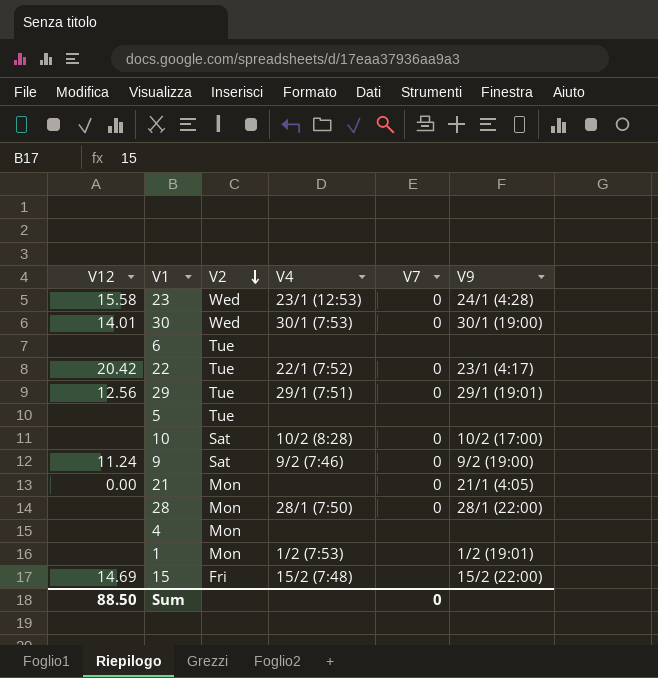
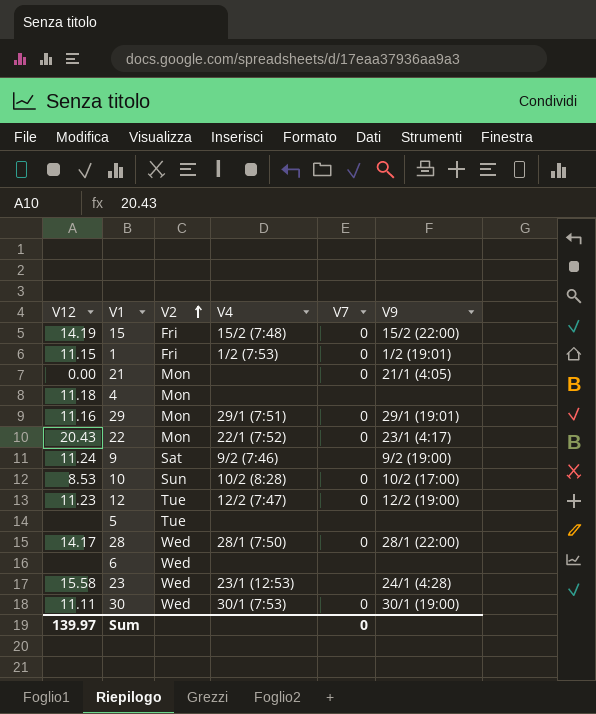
row order: V2 descending -> V2 ascending
15 | V12: 14.69 -> 14.19
15 | V7: none -> 0
1 | V12: none -> 11.15
1 | V2: Mon -> Fri
1 | V7: none -> 0
4 | V12: none -> 11.18
29 | V12: 12.56 -> 11.16
29 | V2: Tue -> Mon
22 | V12: 20.42 -> 20.43
22 | V2: Tue -> Mon
9 | V7: 0 -> none
10 | V12: none -> 8.53
10 | V2: Sat -> Sun
row 12: none -> 11.23 | Tue | 12/2 (7:47) | 0 | 12/2 (19:00)
28 | V12: none -> 14.17
28 | V2: Mon -> Wed
6 | V2: Tue -> Wed
23 | V7: 0 -> none
30 | V12: 14.01 -> 11.11
Sum | V12: 88.50 -> 139.97

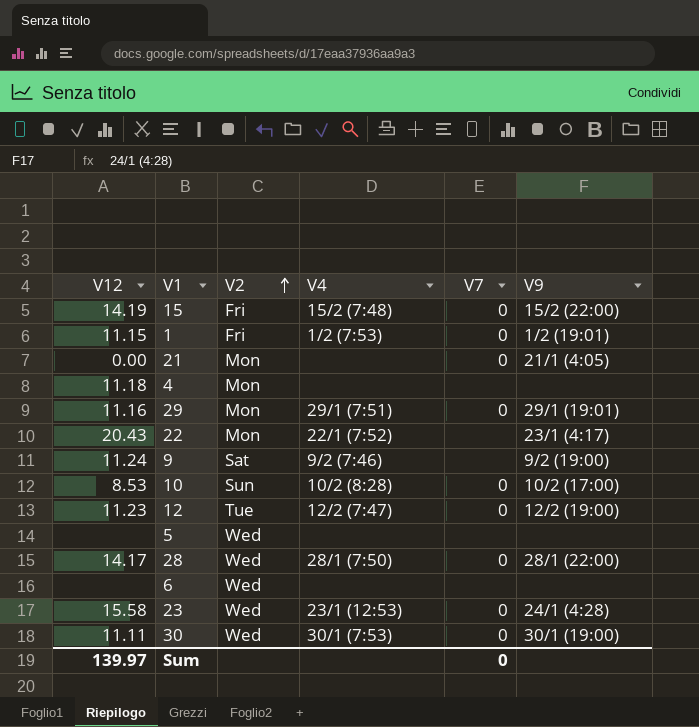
22 | V7: 0 -> none
5 | V2: Tue -> Wed
23 | V7: none -> 0

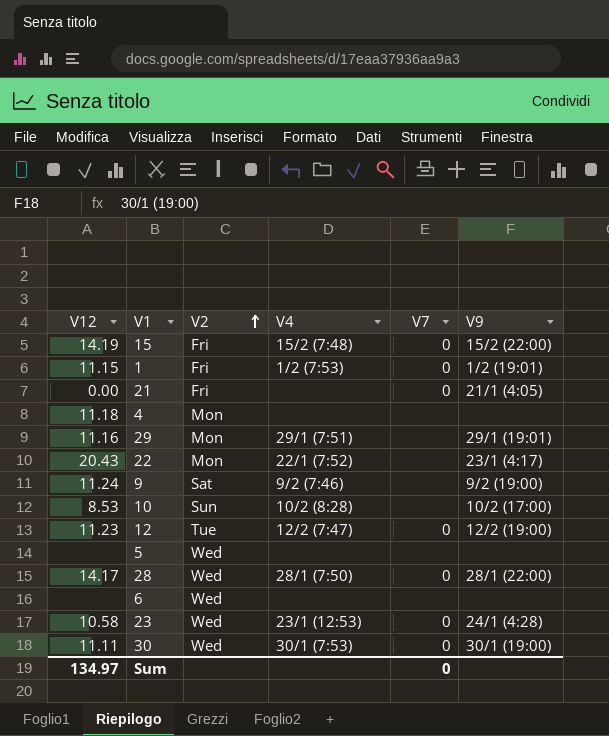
21 | V2: Mon -> Fri
29 | V7: 0 -> none
10 | V7: 0 -> none
23 | V12: 15.58 -> 10.58
Sum | V12: 139.97 -> 134.97

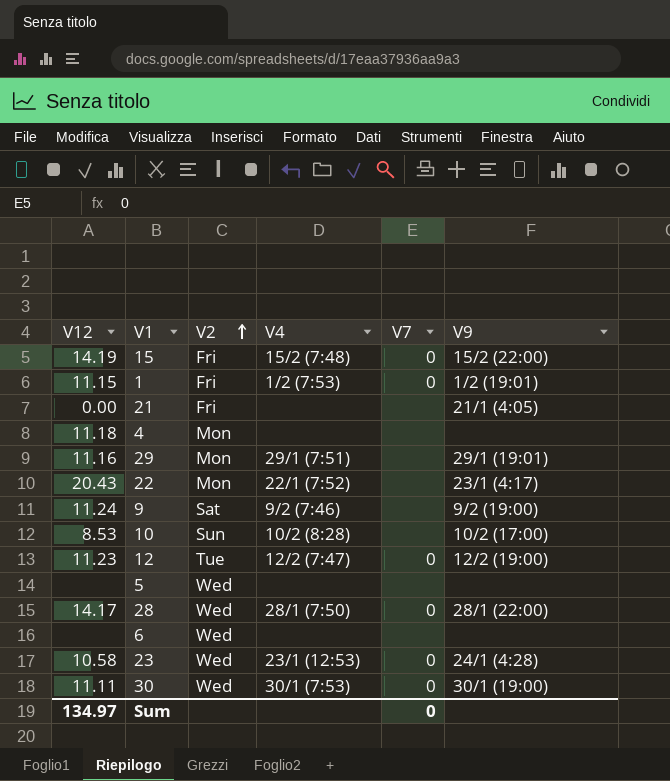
21 | V7: 0 -> none

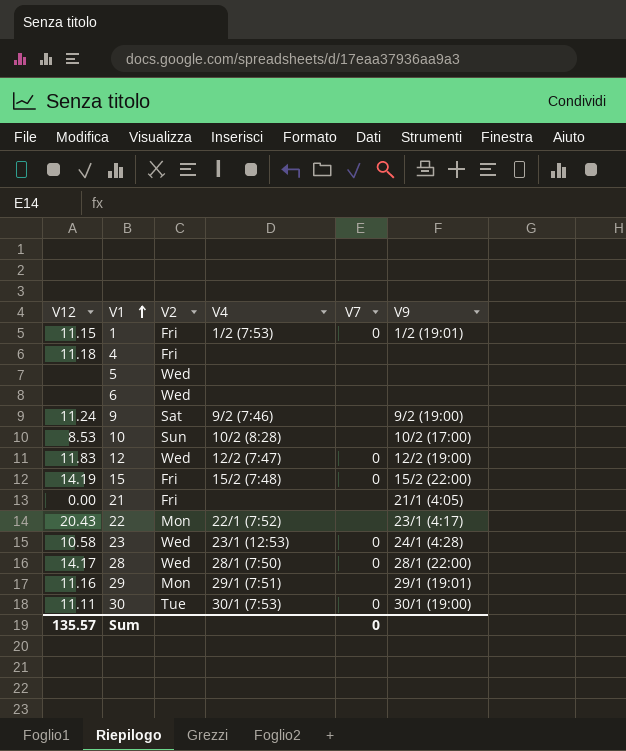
row order: V2 ascending -> V1 ascending
4 | V2: Mon -> Fri
12 | V12: 11.23 -> 11.83
12 | V2: Tue -> Wed
30 | V2: Wed -> Tue
Sum | V12: 134.97 -> 135.57

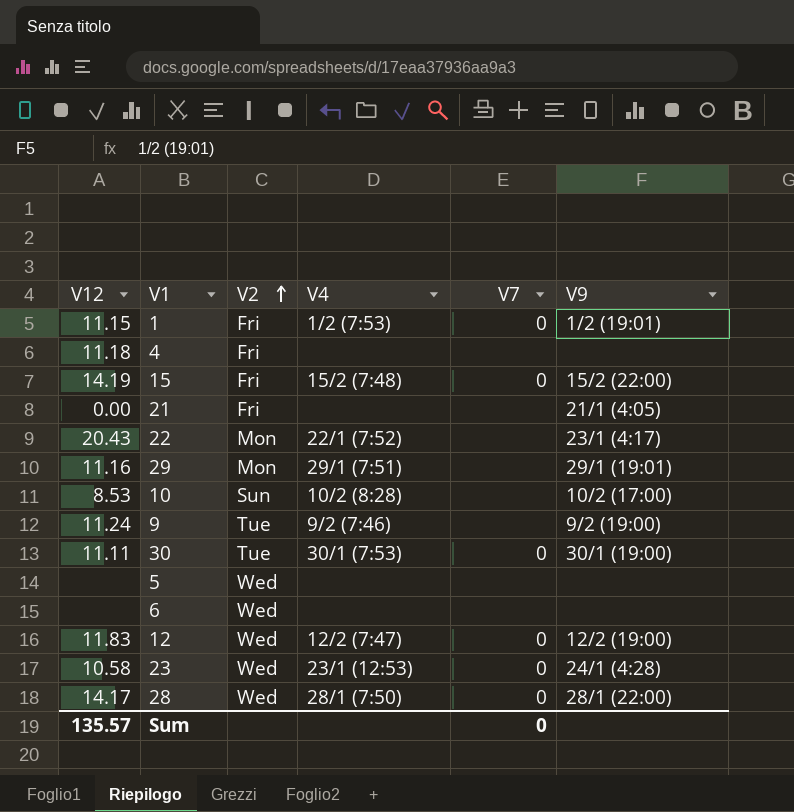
row order: V1 ascending -> V2 ascending
9 | V2: Sat -> Tue

